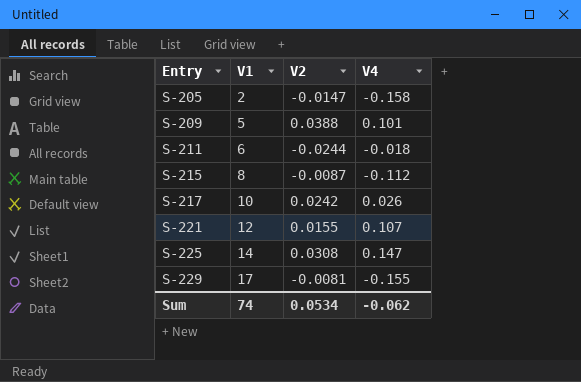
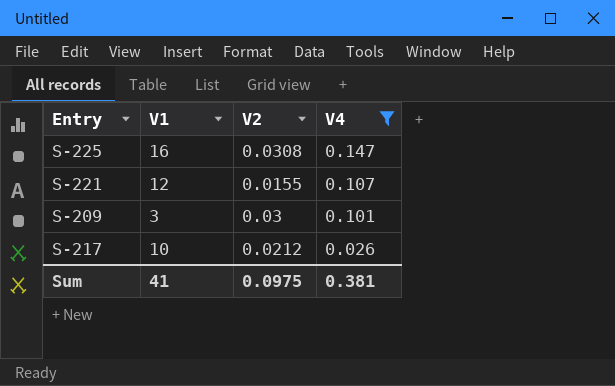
filter: none -> V4 >= 0.026
row order: Entry ascending -> V4 descending
S-225 | V1: 14 -> 16
S-209 | V1: 5 -> 3
S-209 | V2: 0.0388 -> 0.03
S-217 | V2: 0.0242 -> 0.0212
Sum | V1: 74 -> 41
Sum | V2: 0.0534 -> 0.0975
Sum | V4: -0.062 -> 0.381

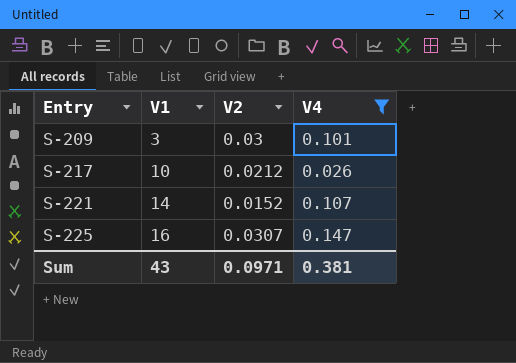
row order: V4 descending -> Entry ascending
S-221 | V1: 12 -> 14
S-221 | V2: 0.0155 -> 0.0152
S-225 | V2: 0.0308 -> 0.0307
Sum | V1: 41 -> 43
Sum | V2: 0.0975 -> 0.0971

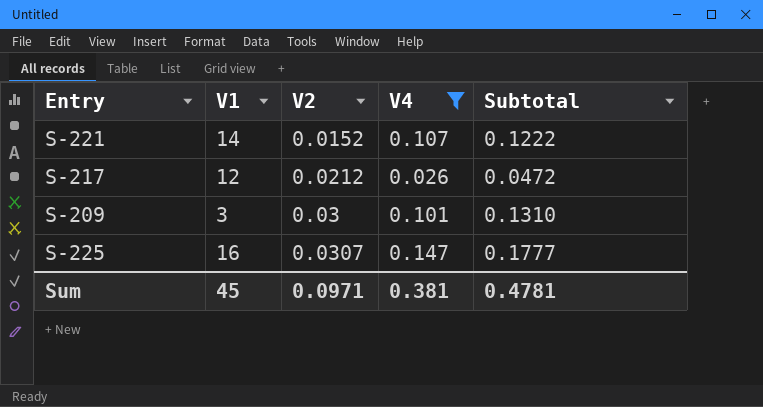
row order: Entry ascending -> V2 ascending
column Subtotal | formula: none -> [V2] + [V4]
S-217 | V1: 10 -> 12
Sum | V1: 43 -> 45

